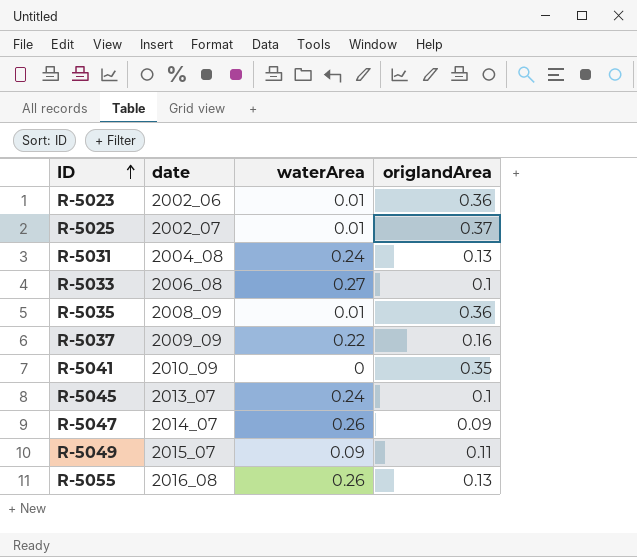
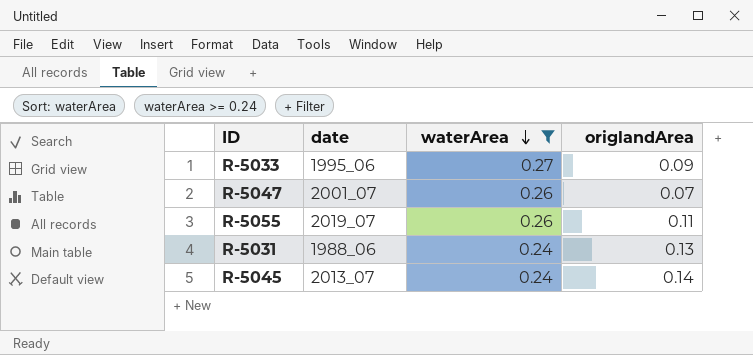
filter: none -> waterArea >= 0.24
row order: ID ascending -> waterArea descending
R-5033 | date: 2006_08 -> 1995_06
R-5033 | origlandArea: 0.1 -> 0.09
R-5047 | date: 2014_07 -> 2001_07
R-5047 | origlandArea: 0.09 -> 0.07
R-5055 | date: 2016_08 -> 2019_07
R-5055 | origlandArea: 0.13 -> 0.11
R-5031 | date: 2004_08 -> 1988_06
R-5045 | origlandArea: 0.1 -> 0.14

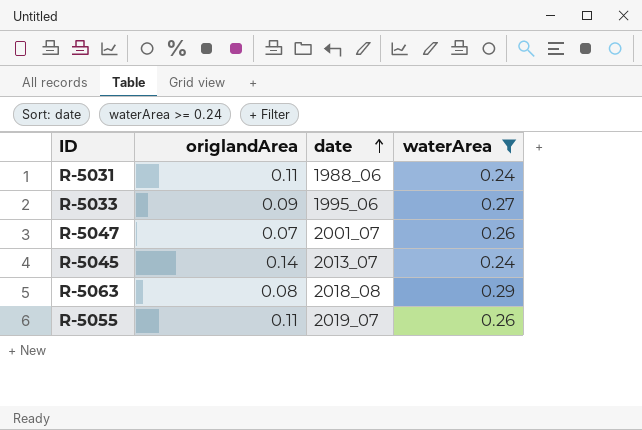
row order: waterArea descending -> date ascending
column origlandArea | position: 4 -> 2
R-5031 | origlandArea: 0.13 -> 0.11
row R-5063: none -> 0.08 | 2018_08 | 0.29

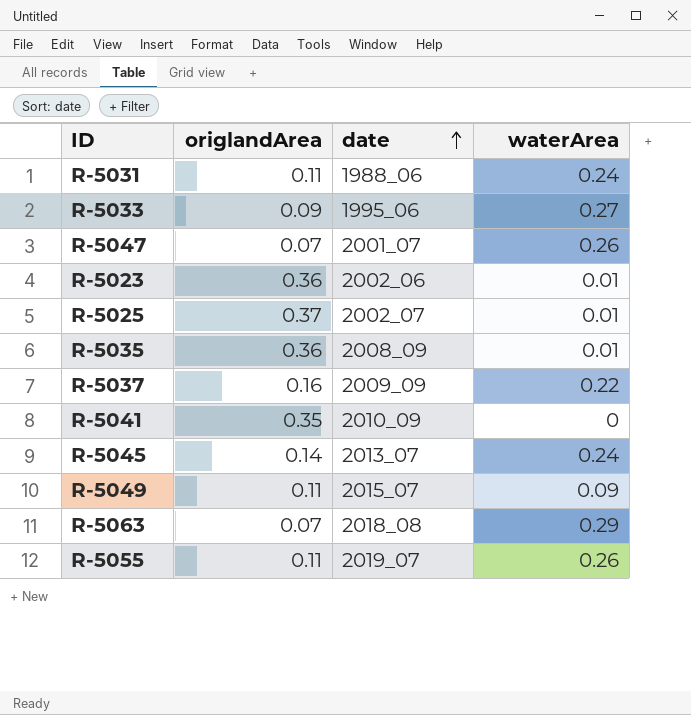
filter: waterArea >= 0.24 -> none
R-5063 | origlandArea: 0.08 -> 0.07

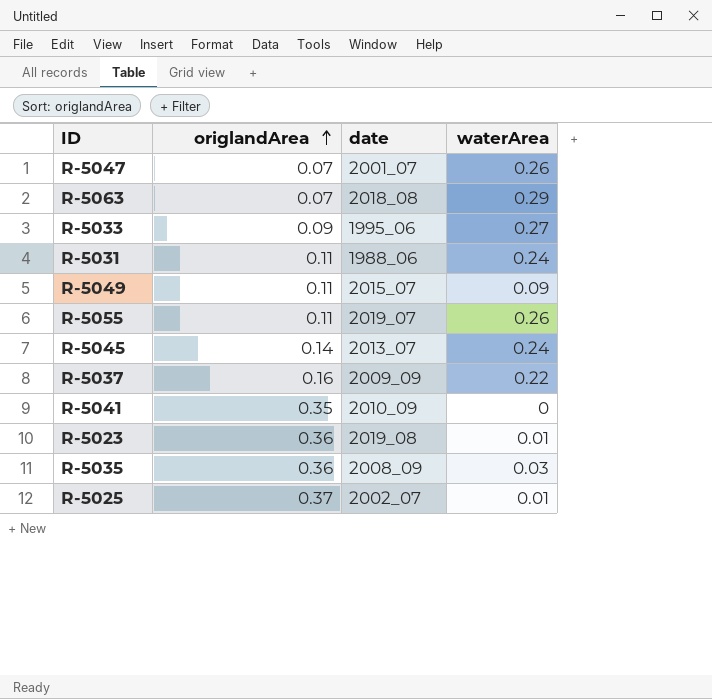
row order: date ascending -> origlandArea ascending
R-5023 | date: 2002_06 -> 2019_08
R-5035 | waterArea: 0.01 -> 0.03

